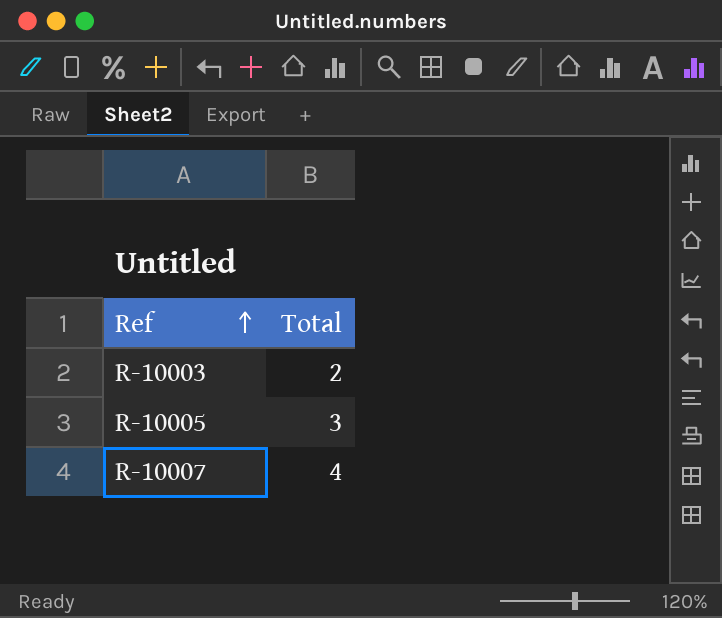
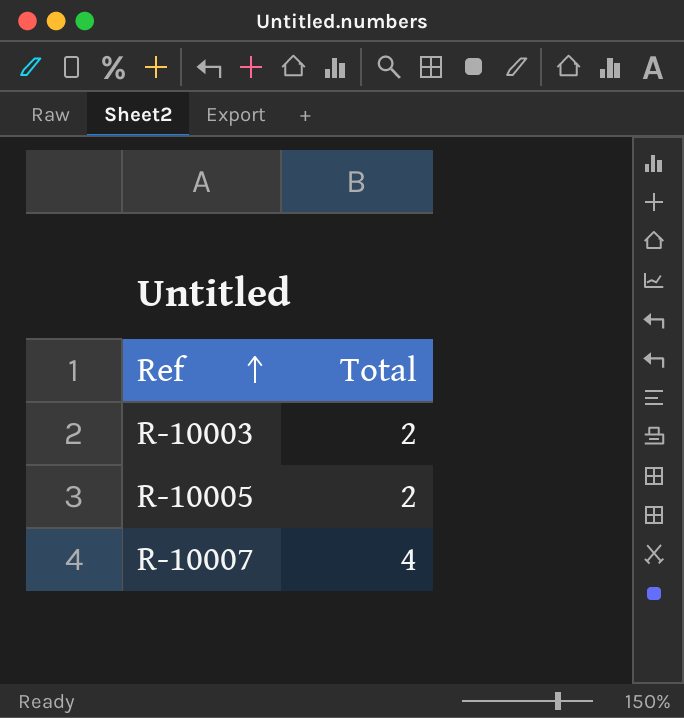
R-10005 | Total: 3 -> 2

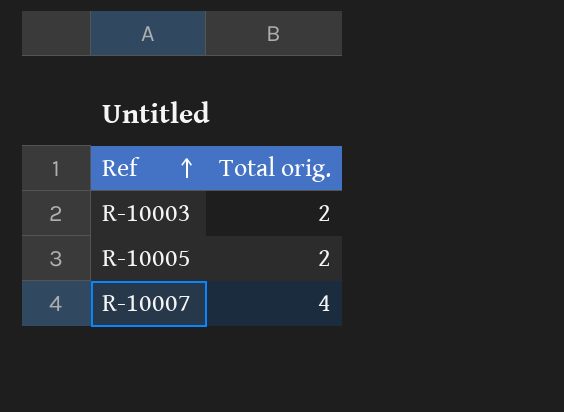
column name: Total -> Total orig.

